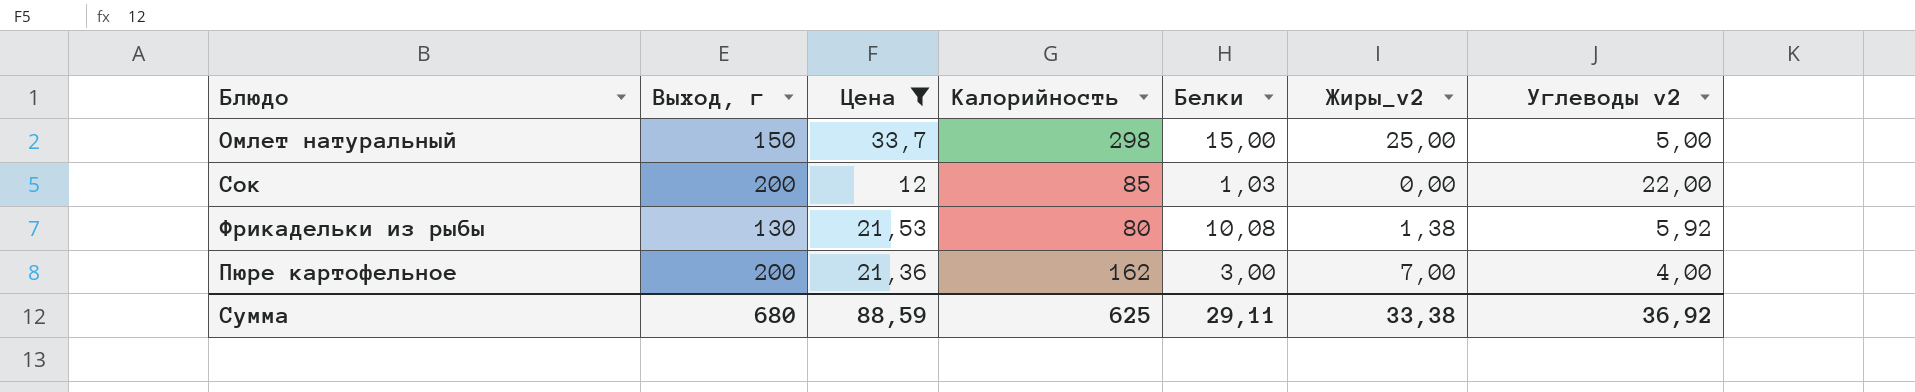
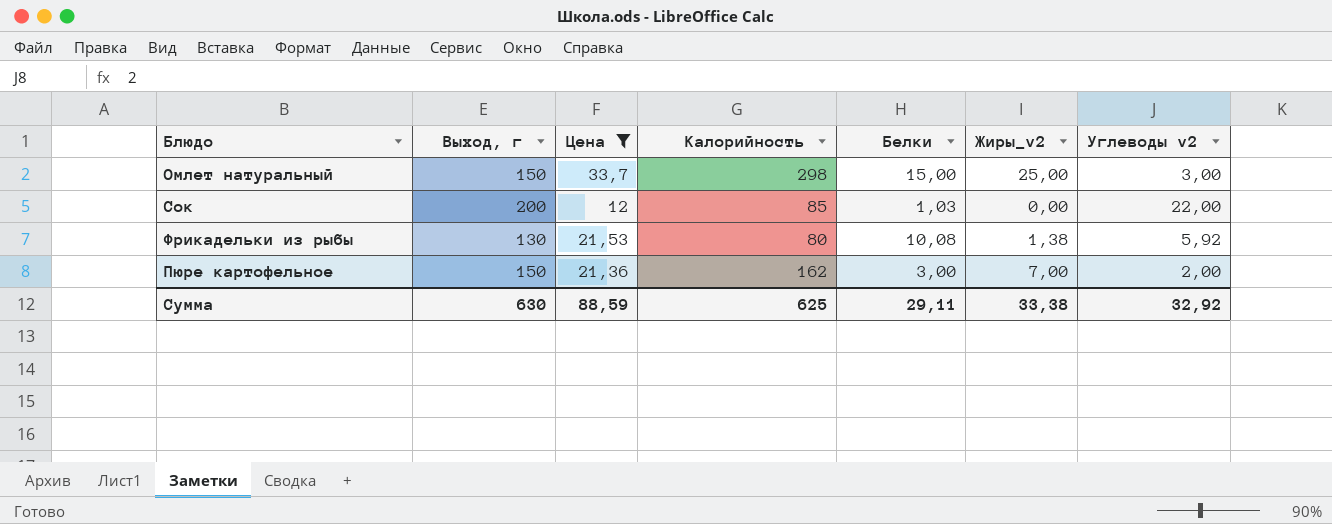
Омлет натуральный | Углеводы v2: 5,00 -> 3,00
Пюре картофельное | Выход, г: 200 -> 150
Пюре картофельное | Углеводы v2: 4,00 -> 2,00
Сумма | Выход, г: 680 -> 630
Сумма | Углеводы v2: 36,92 -> 32,92

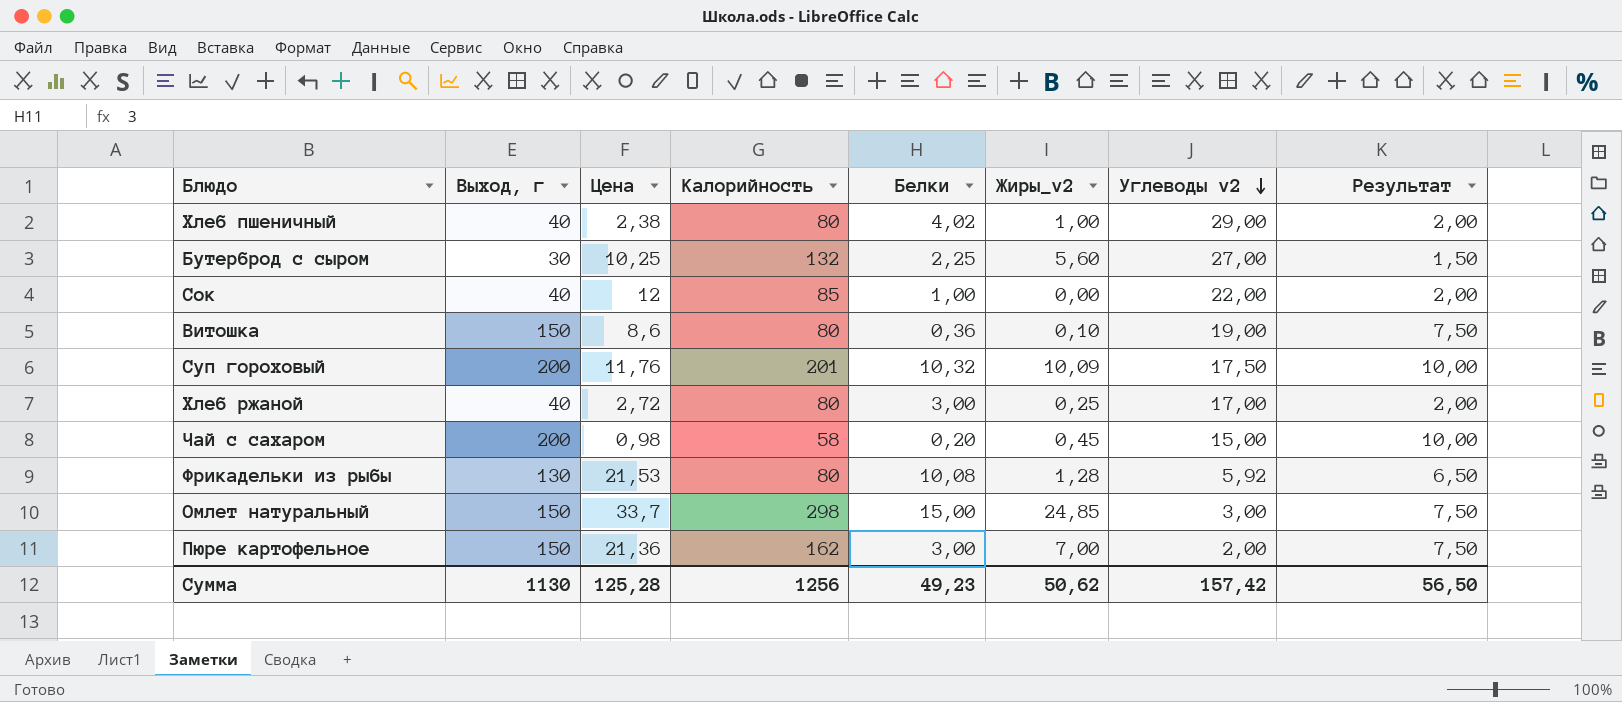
filter: Цена >= 12 -> none
row order: none -> Углеводы v2 descending
column Результат | formula: none -> [Выход, г] * 0,05
Сок | Выход, г: 200 -> 40
Сок | Белки: 1,03 -> 1,00
Фрикадельки из рыбы | Жиры_v2: 1,38 -> 1,28
Омлет натуральный | Жиры_v2: 25,00 -> 24,85
Сумма | Выход, г: 630 -> 1130
Сумма | Цена: 88,59 -> 125,28
Сумма | Калорийность: 625 -> 1256
Сумма | Белки: 29,11 -> 49,23
Сумма | Жиры_v2: 33,38 -> 50,62
Сумма | Углеводы v2: 32,92 -> 157,42

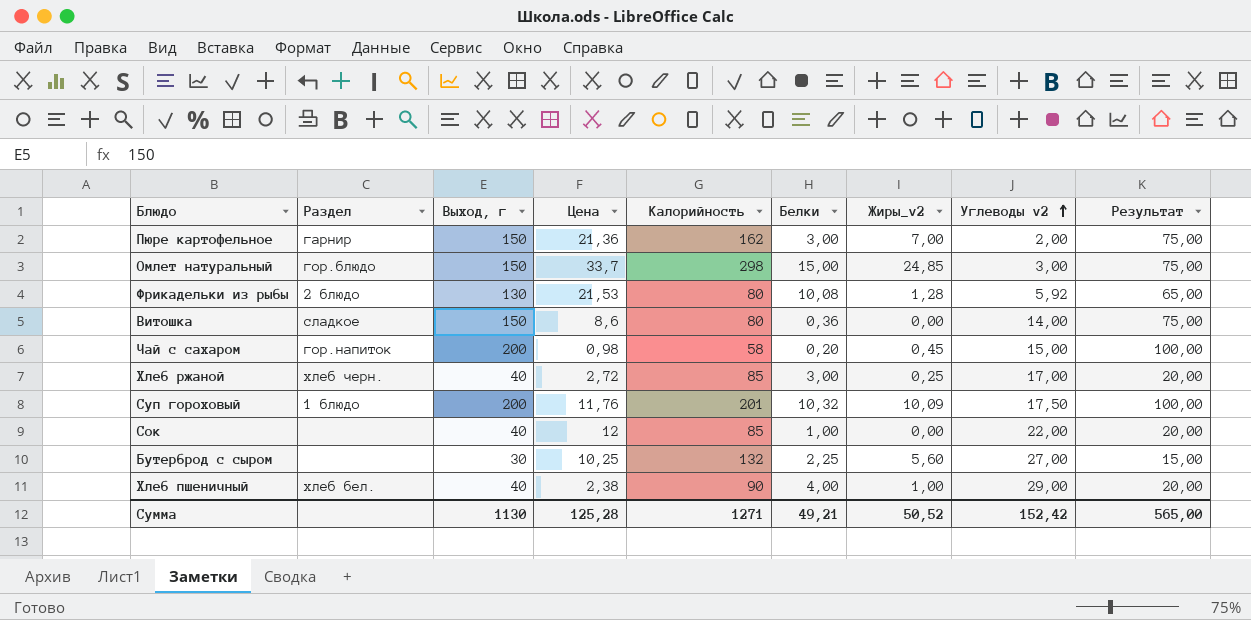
row order: Углеводы v2 descending -> Углеводы v2 ascending
column Раздел | position: none -> 2
column Результат | formula: [Выход, г] * 0,05 -> [Выход, г] * 0,5
Витошка | Жиры_v2: 0,10 -> 0,00
Витошка | Углеводы v2: 19,00 -> 14,00
Хлеб ржаной | Калорийность: 80 -> 85
Хлеб пшеничный | Калорийность: 80 -> 90
Хлеб пшеничный | Белки: 4,02 -> 4,00
Сумма | Калорийность: 1256 -> 1271
Сумма | Белки: 49,23 -> 49,21
Сумма | Жиры_v2: 50,62 -> 50,52
Сумма | Углеводы v2: 157,42 -> 152,42
Сумма | Результат: 56,50 -> 565,00

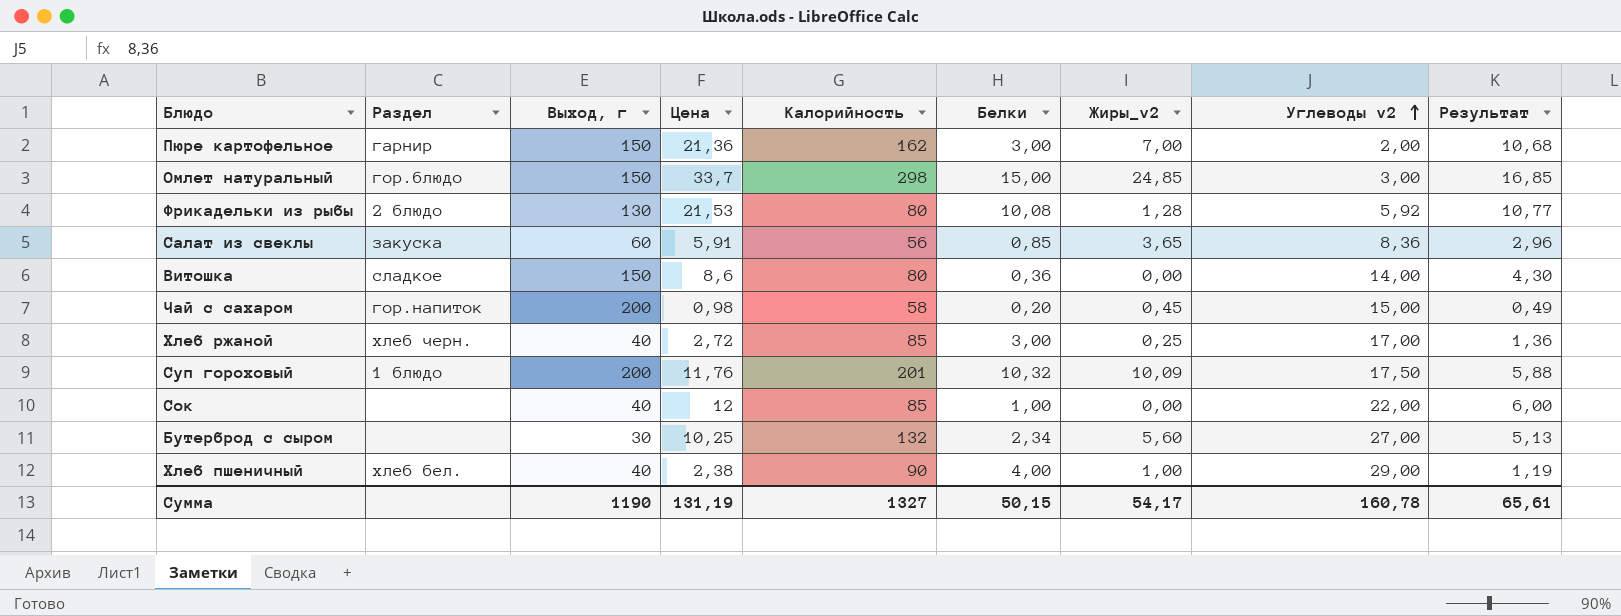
column Результат | formula: [Выход, г] * 0,5 -> [Цена] * 0,5
row Салат из свеклы: none -> закуска | 60 | 5,91 | 56 | 0,85 | 3,65 | 8,36 | 2,96
Бутерброд с сыром | Белки: 2,25 -> 2,34
Сумма | Выход, г: 1130 -> 1190
Сумма | Цена: 125,28 -> 131,19
Сумма | Калорийность: 1271 -> 1327
Сумма | Белки: 49,21 -> 50,15
Сумма | Жиры_v2: 50,52 -> 54,17
Сумма | Углеводы v2: 152,42 -> 160,78
Сумма | Результат: 565,00 -> 65,61

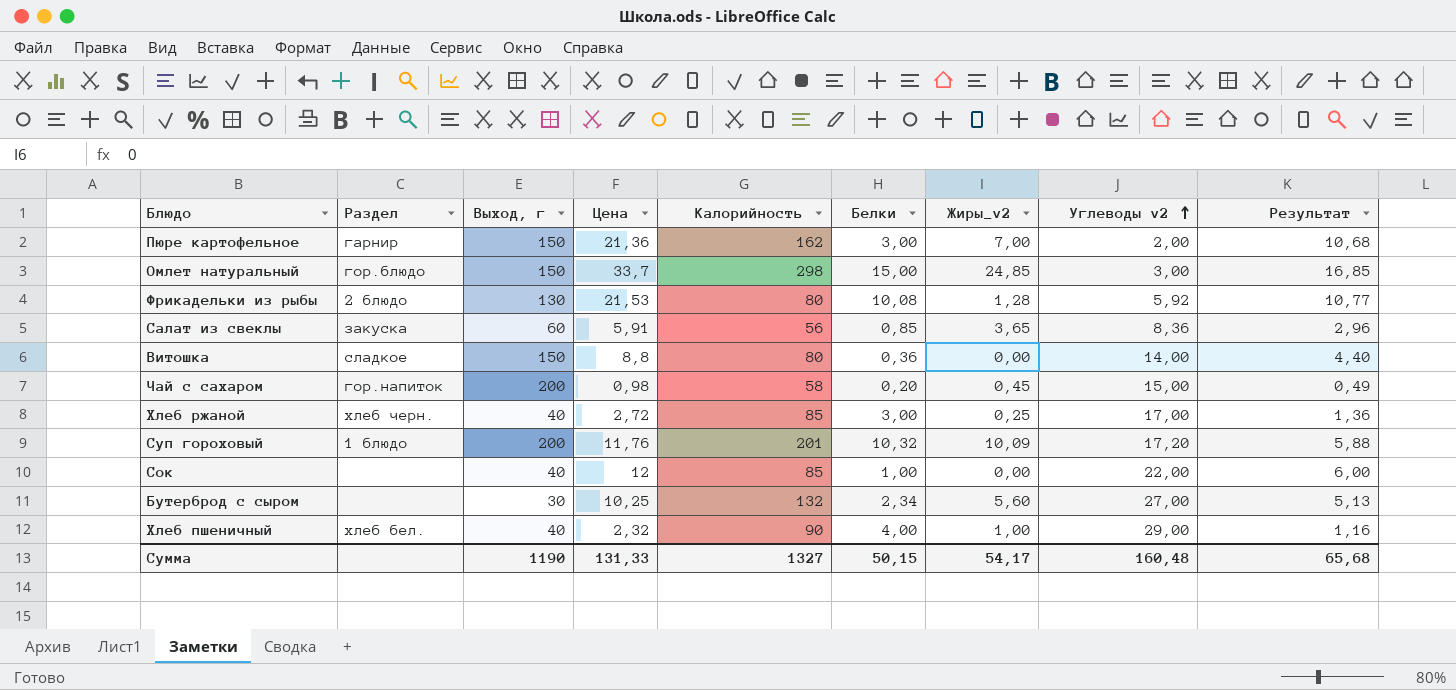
Витошка | Цена: 8,6 -> 8,8
Витошка | Результат: 4,30 -> 4,40
Суп гороховый | Углеводы v2: 17,50 -> 17,20
Хлеб пшеничный | Цена: 2,38 -> 2,32
Хлеб пшеничный | Результат: 1,19 -> 1,16
Сумма | Цена: 131,19 -> 131,33
Сумма | Углеводы v2: 160,78 -> 160,48
Сумма | Результат: 65,61 -> 65,68

